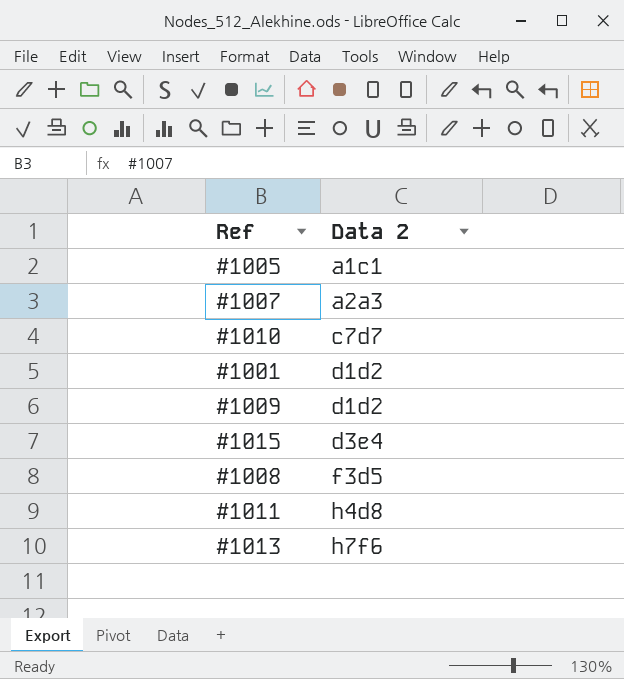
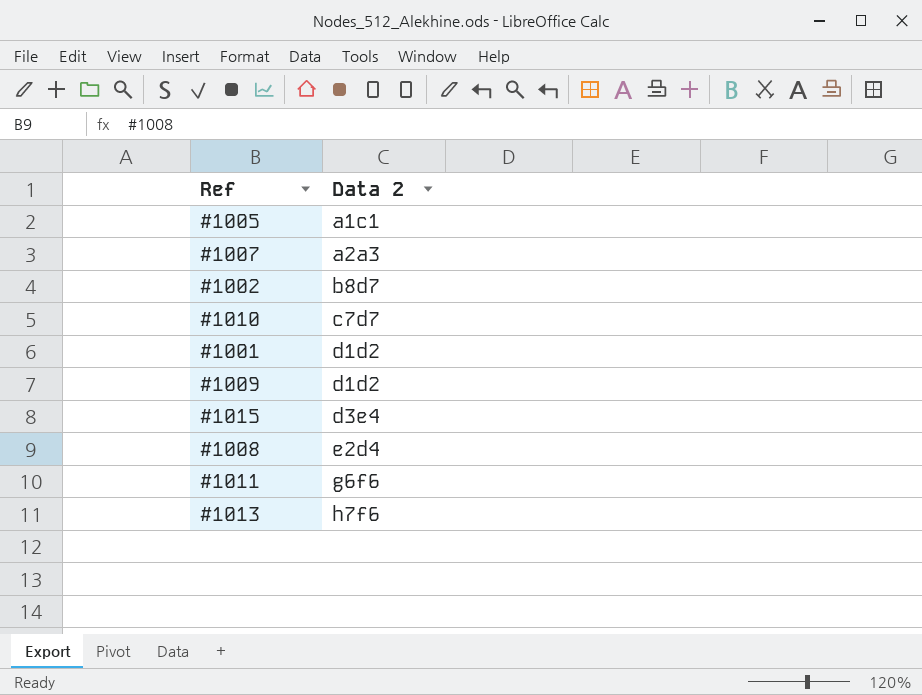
row #1002: none -> b8d7
#1008 | Data 2: f3d5 -> e2d4
#1011 | Data 2: h4d8 -> g6f6

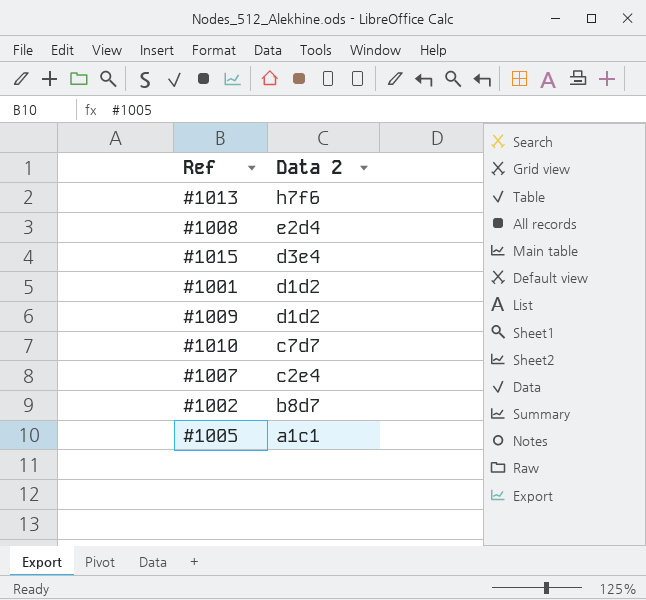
row order: Data 2 ascending -> Data 2 descending
row #1011: g6f6 -> none
#1007 | Data 2: a2a3 -> c2e4

